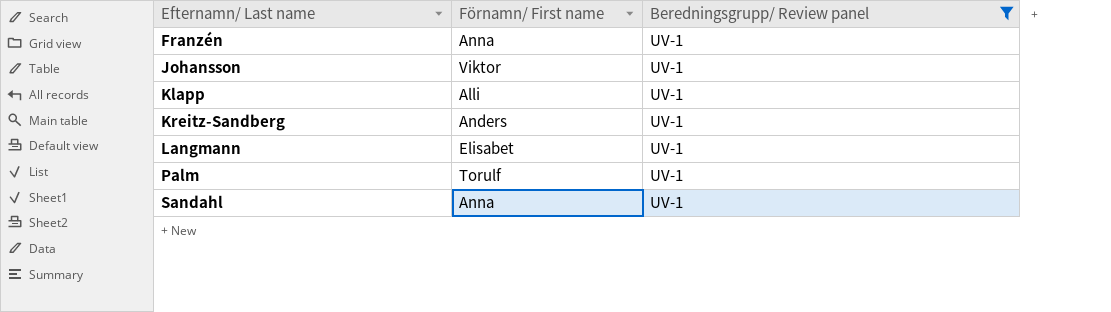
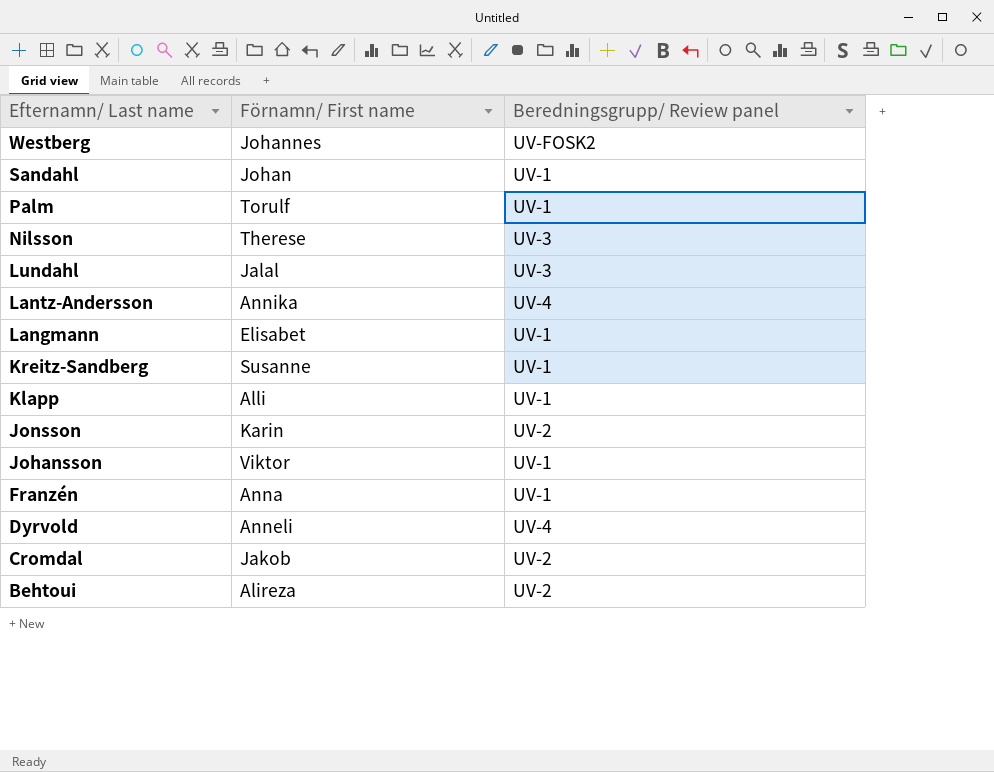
filter: Beredningsgrupp/ Review panel = UV-1 -> none
row order: Efternamn/ Last name ascending -> Efternamn/ Last name descending
Sandahl | Förnamn/ First name: Anna -> Johan
Kreitz-Sandberg | Förnamn/ First name: Anders -> Susanne

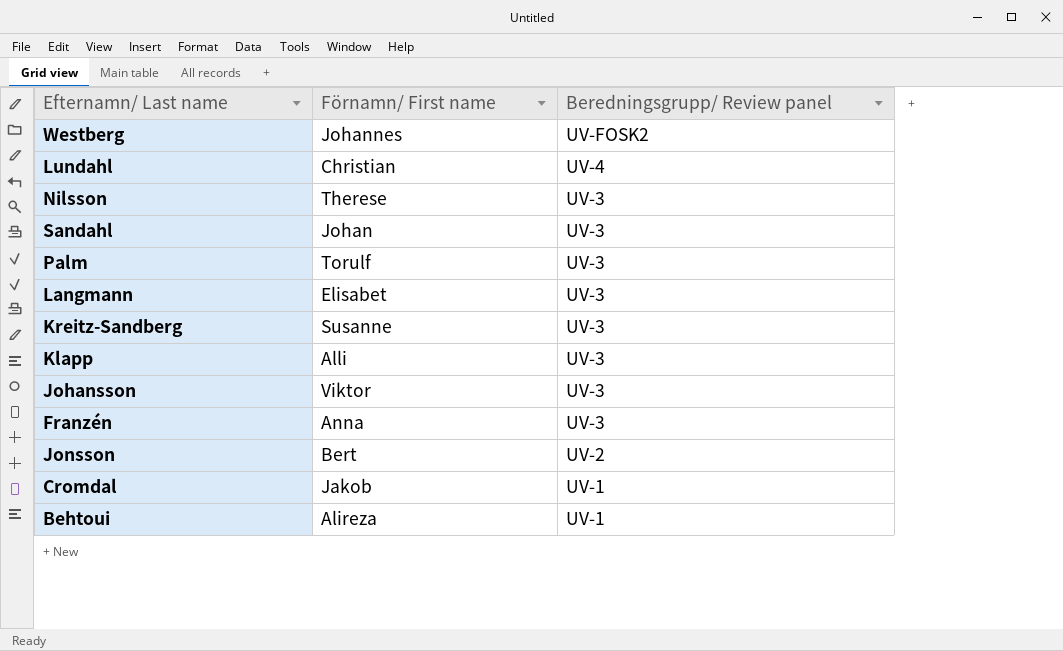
row order: Efternamn/ Last name descending -> Beredningsgrupp/ Review panel descending
row Lantz-Andersson: Annika | UV-4 -> none
row Dyrvold: Anneli | UV-4 -> none
Lundahl | Förnamn/ First name: Jalal -> Christian
Lundahl | Beredningsgrupp/ Review panel: UV-3 -> UV-4
Sandahl | Beredningsgrupp/ Review panel: UV-1 -> UV-3
Palm | Beredningsgrupp/ Review panel: UV-1 -> UV-3
Langmann | Beredningsgrupp/ Review panel: UV-1 -> UV-3
Kreitz-Sandberg | Beredningsgrupp/ Review panel: UV-1 -> UV-3
Klapp | Beredningsgrupp/ Review panel: UV-1 -> UV-3
Johansson | Beredningsgrupp/ Review panel: UV-1 -> UV-3
Franzén | Beredningsgrupp/ Review panel: UV-1 -> UV-3
Jonsson | Förnamn/ First name: Karin -> Bert
Cromdal | Beredningsgrupp/ Review panel: UV-2 -> UV-1
Behtoui | Beredningsgrupp/ Review panel: UV-2 -> UV-1

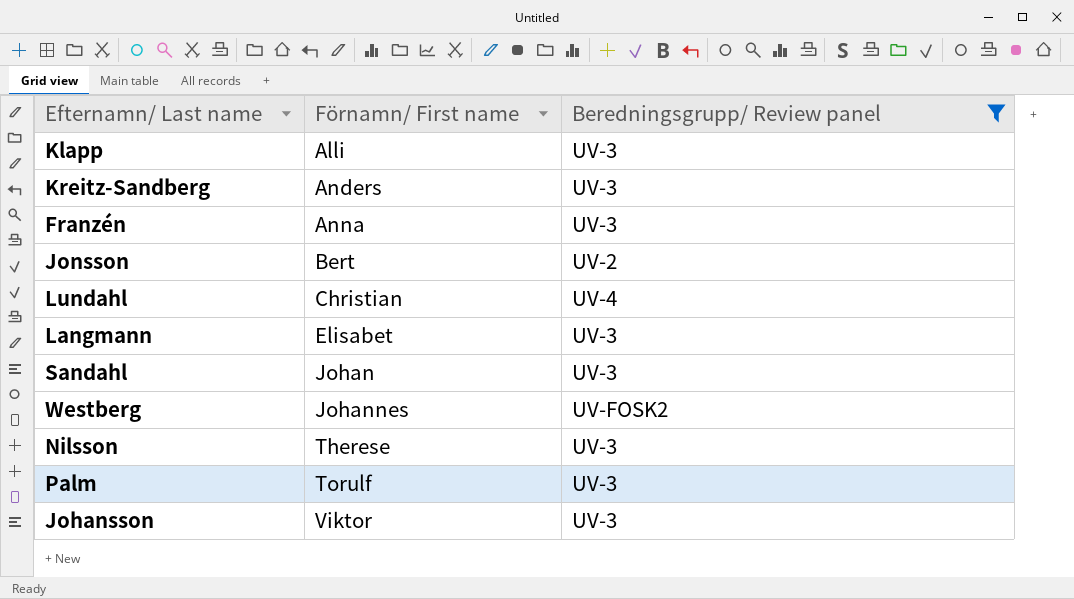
filter: none -> Beredningsgrupp/ Review panel != UV-1
row order: Beredningsgrupp/ Review panel descending -> Förnamn/ First name ascending
Kreitz-Sandberg | Förnamn/ First name: Susanne -> Anders

